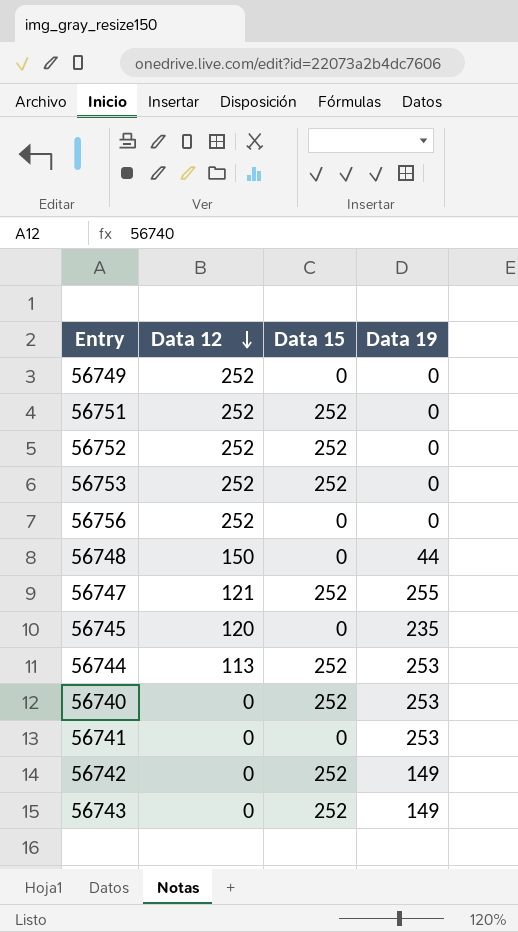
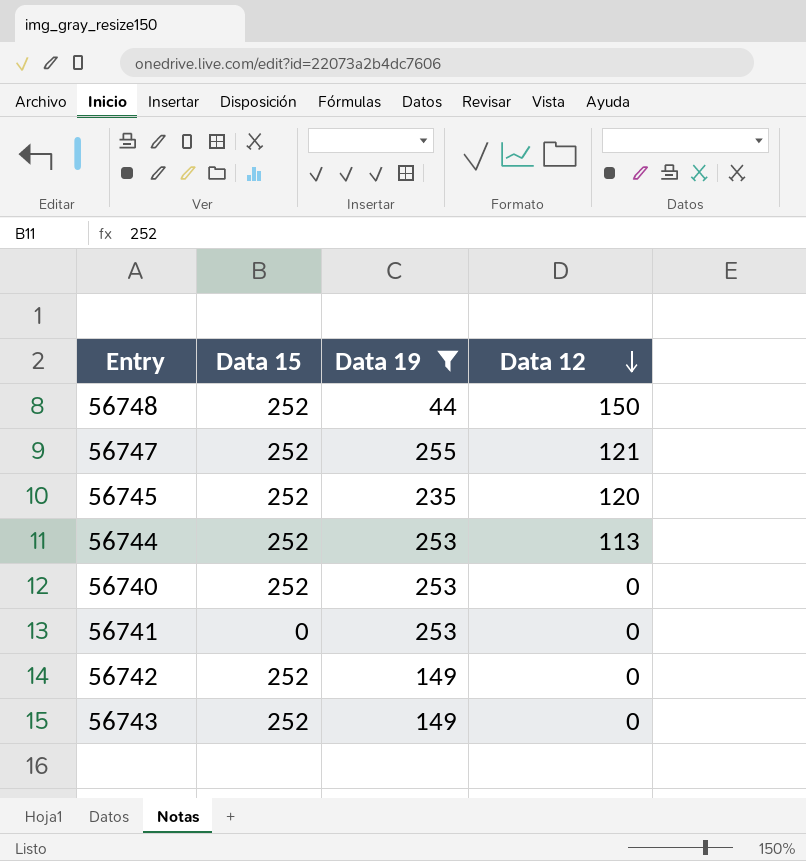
filter: none -> Data 19 != 0
column Data 12 | position: 2 -> 4
56748 | Data 15: 0 -> 252
56745 | Data 15: 0 -> 252

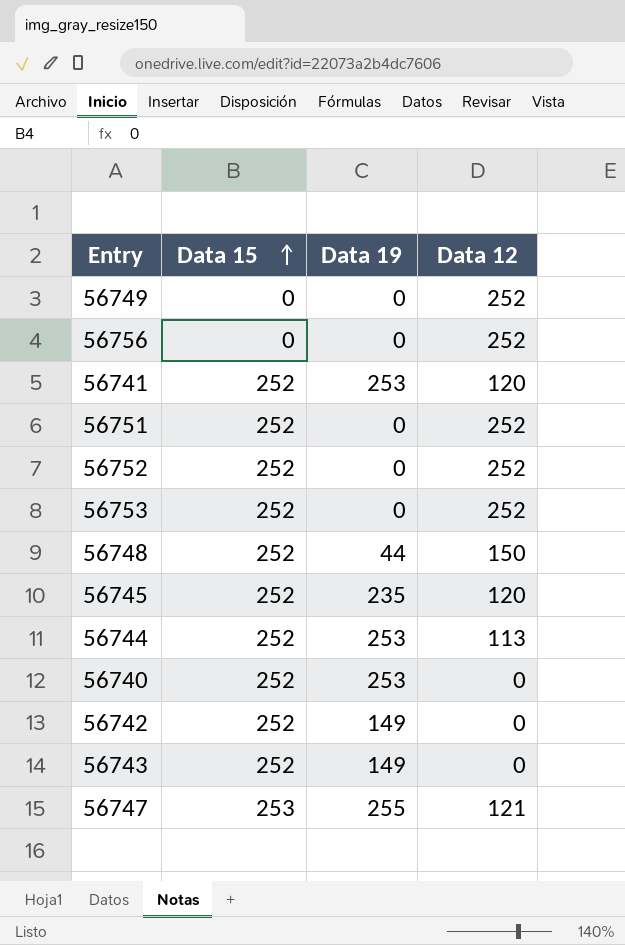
filter: Data 19 != 0 -> none
row order: Data 12 descending -> Data 15 ascending
56741 | Data 15: 0 -> 252
56741 | Data 12: 0 -> 120
56747 | Data 15: 252 -> 253

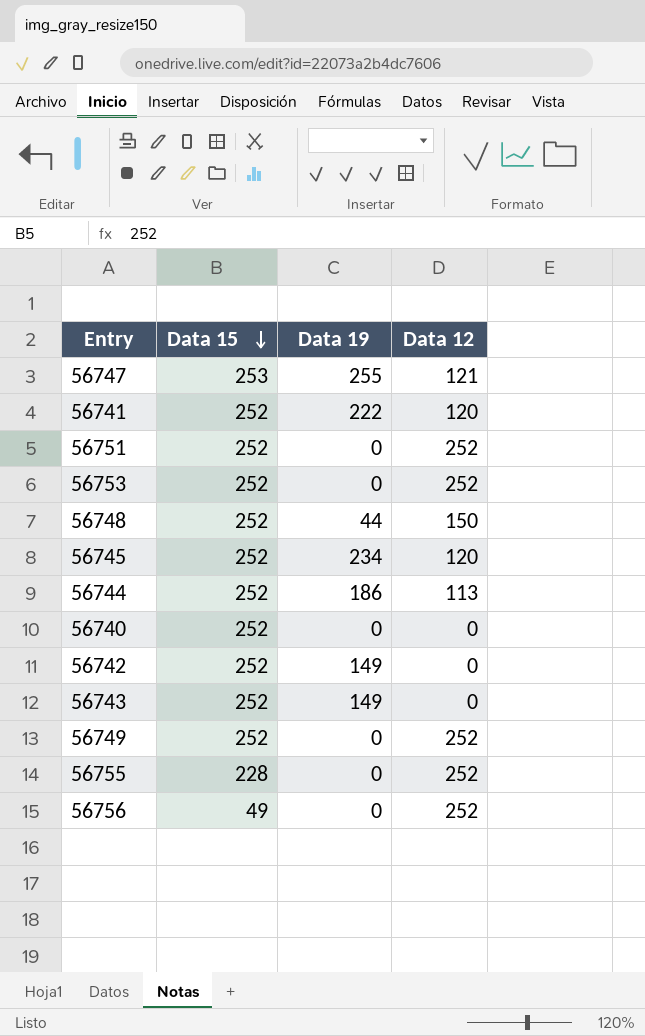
row order: Data 15 ascending -> Data 15 descending
row 56752: 252 | 0 | 252 -> none
56741 | Data 19: 253 -> 222
56745 | Data 19: 235 -> 234
56744 | Data 19: 253 -> 186
56740 | Data 19: 253 -> 0
56749 | Data 15: 0 -> 252
row 56755: none -> 228 | 0 | 252
56756 | Data 15: 0 -> 49

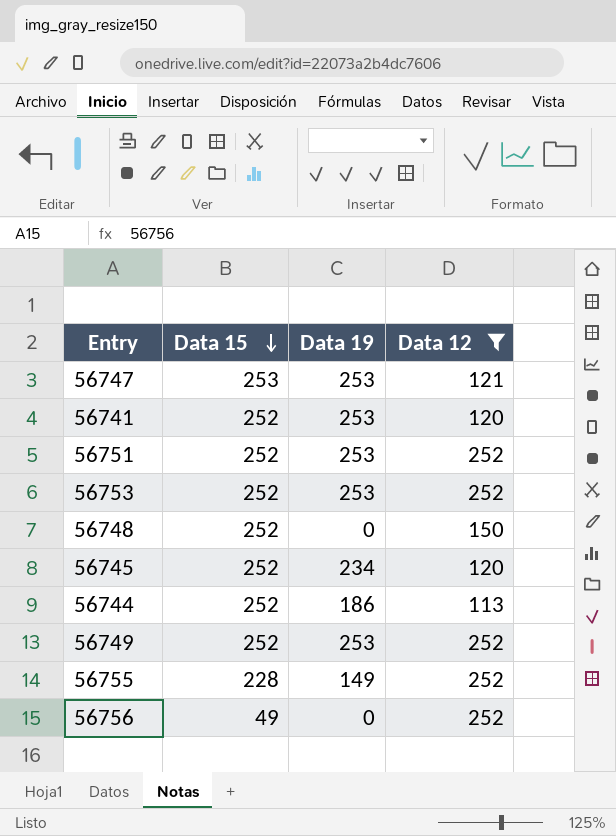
filter: none -> Data 12 != 0
56747 | Data 19: 255 -> 253
56741 | Data 19: 222 -> 253
56751 | Data 19: 0 -> 253
56753 | Data 19: 0 -> 253
56748 | Data 19: 44 -> 0
56749 | Data 19: 0 -> 253
56755 | Data 19: 0 -> 149

